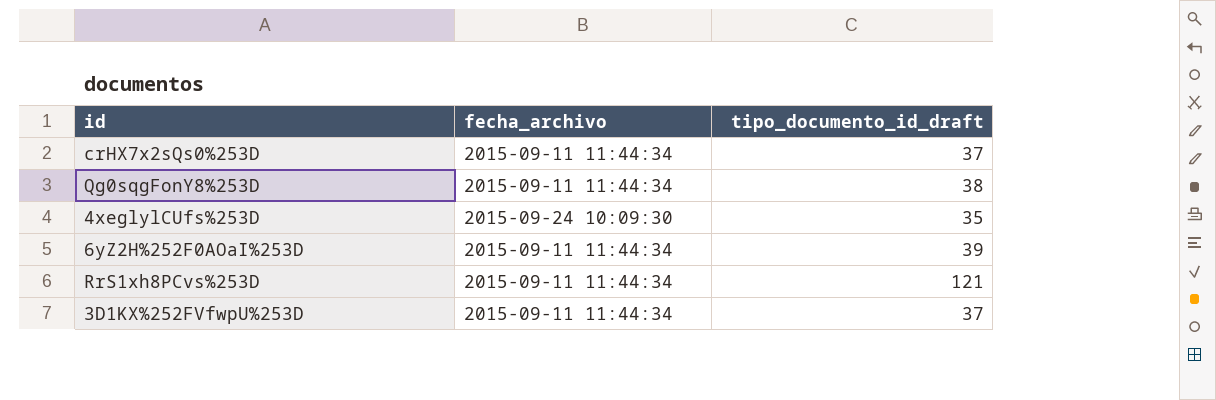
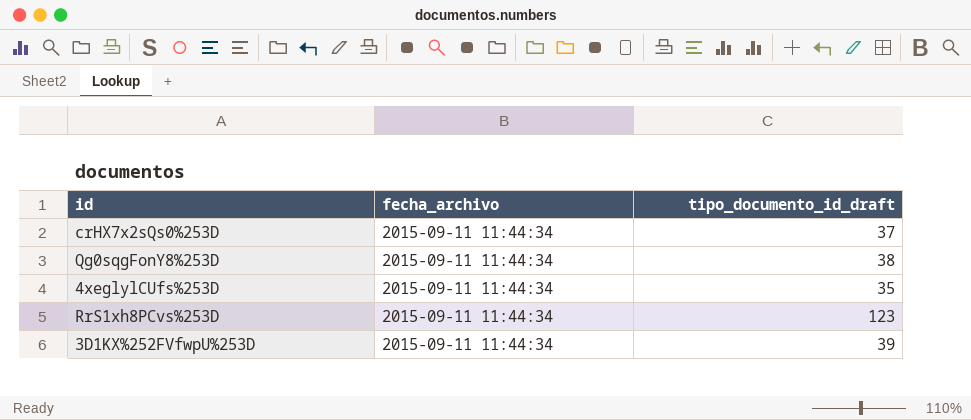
row 6yZ2H%252F0AOaI%253D: 2015-09-11 11:44:34 | 39 -> none
4xeglylCUfs%253D | fecha_archivo: 2015-09-24 10:09:30 -> 2015-09-11 11:44:34
RrS1xh8PCvs%253D | tipo_documento_id_draft: 121 -> 123
3D1KX%252FVfwpU%253D | tipo_documento_id_draft: 37 -> 39

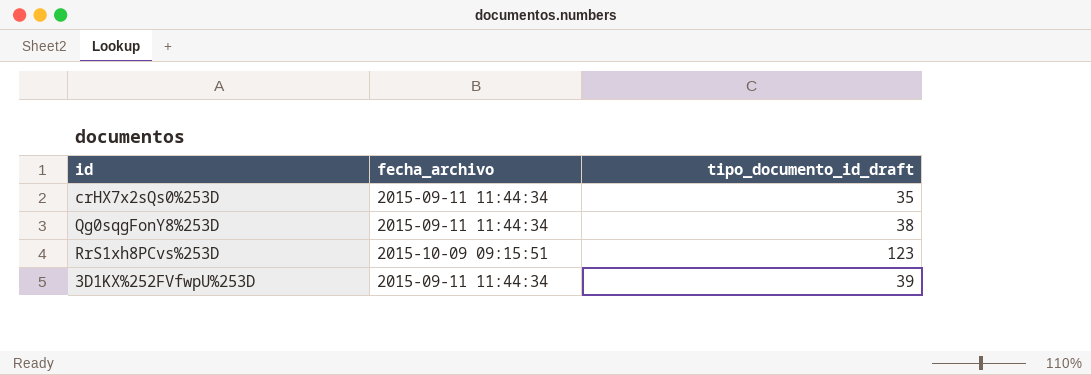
row 4xeglylCUfs%253D: 2015-09-11 11:44:34 | 35 -> none
crHX7x2sQs0%253D | tipo_documento_id_draft: 37 -> 35
RrS1xh8PCvs%253D | fecha_archivo: 2015-09-11 11:44:34 -> 2015-10-09 09:15:51

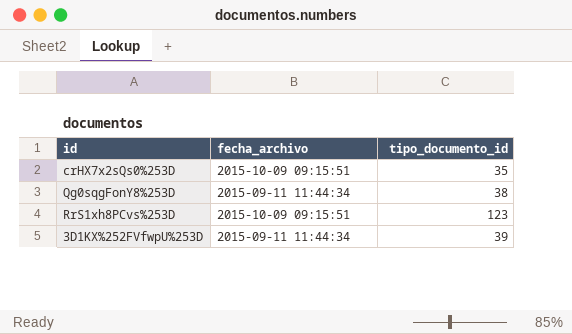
column name: tipo_documento_id_draft -> tipo_documento_id
crHX7x2sQs0%253D | fecha_archivo: 2015-09-11 11:44:34 -> 2015-10-09 09:15:51

